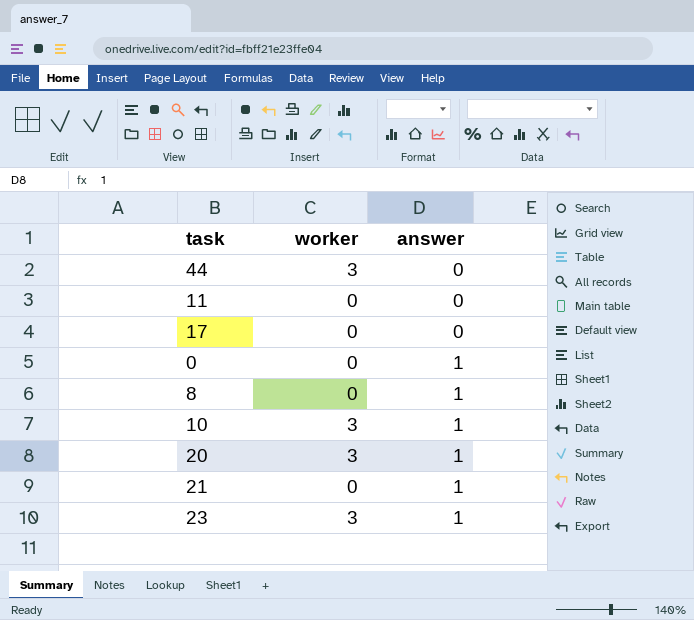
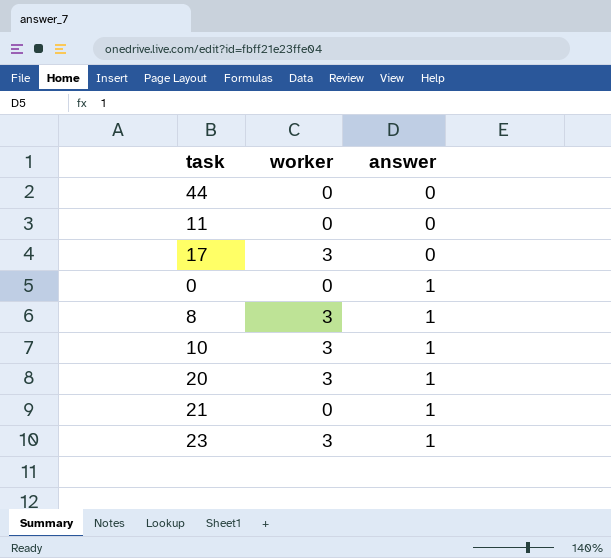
44 | worker: 3 -> 0
17 | worker: 0 -> 3
8 | worker: 0 -> 3

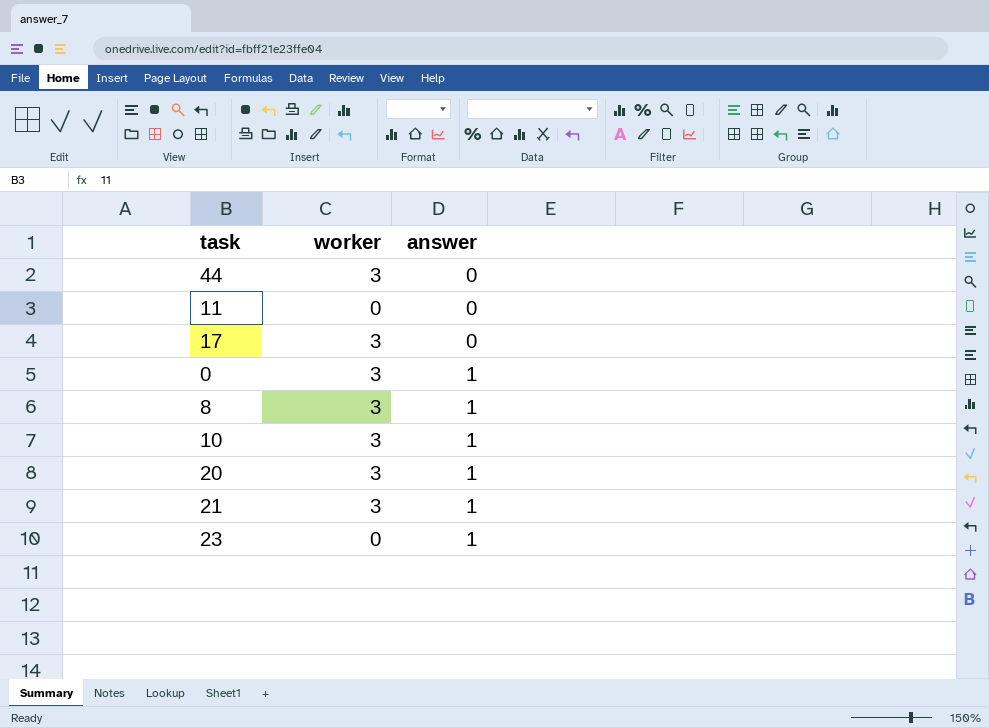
44 | worker: 0 -> 3
0 | worker: 0 -> 3
21 | worker: 0 -> 3
23 | worker: 3 -> 0

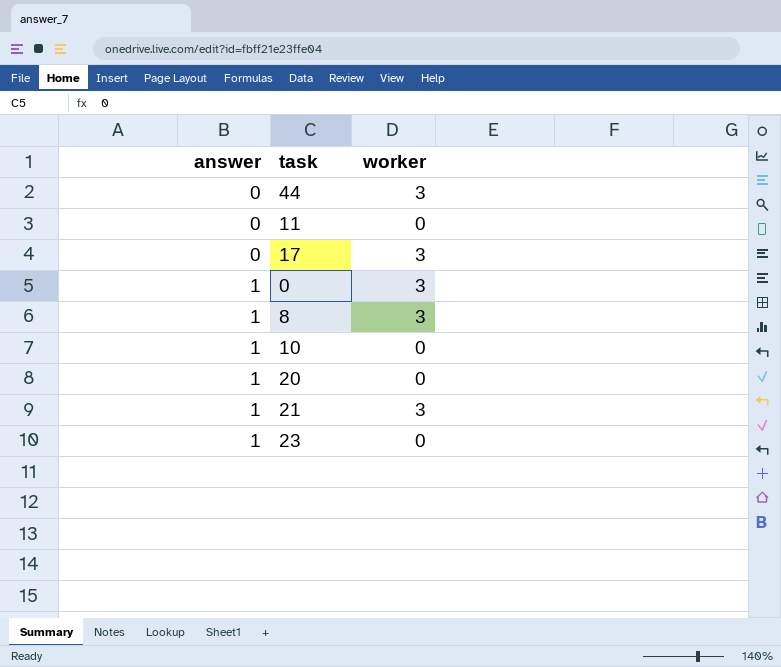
column answer | position: 3 -> 1
10 | worker: 3 -> 0
20 | worker: 3 -> 0

